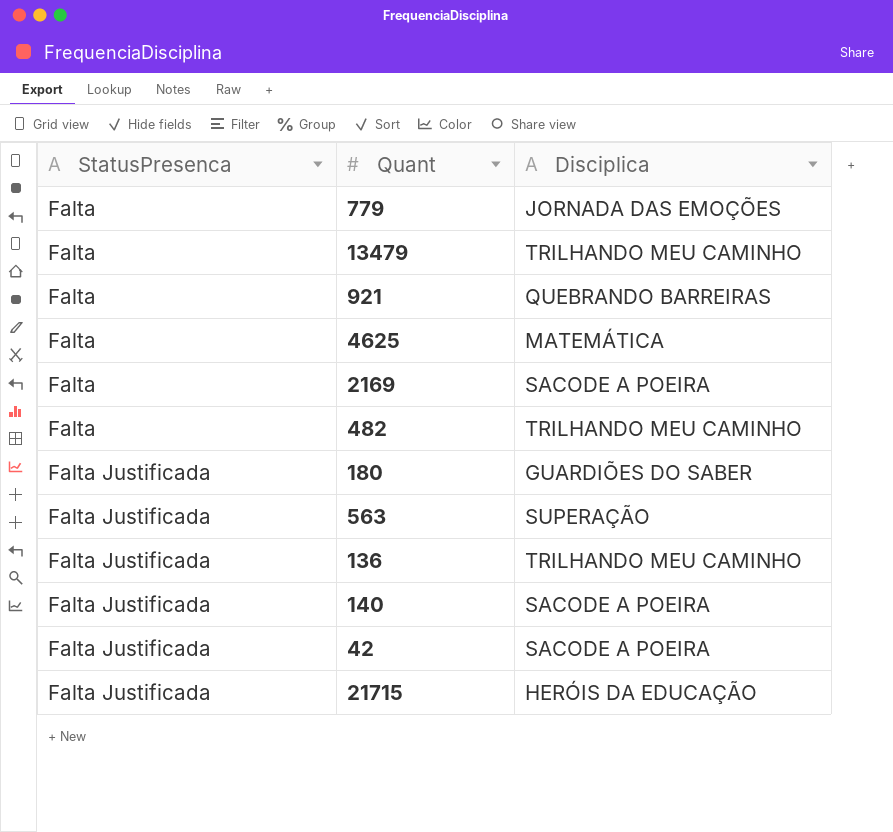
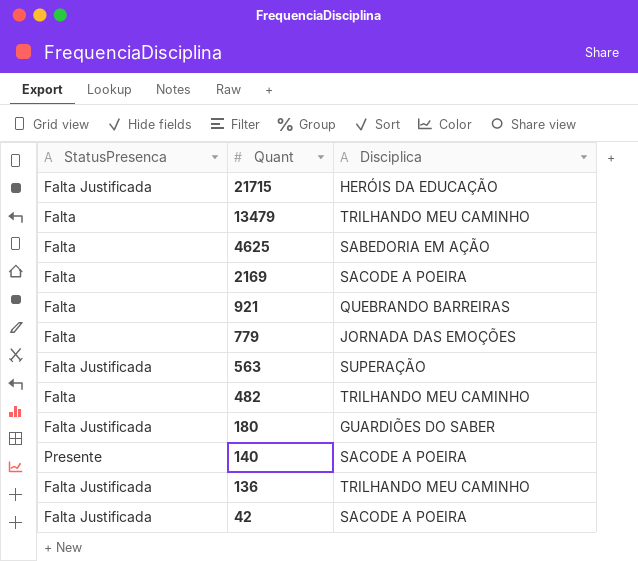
row order: StatusPresenca ascending -> Quant descending
4625 | Disciplica: MATEMÁTICA -> SABEDORIA EM AÇÃO
140 | StatusPresenca: Falta Justificada -> Presente

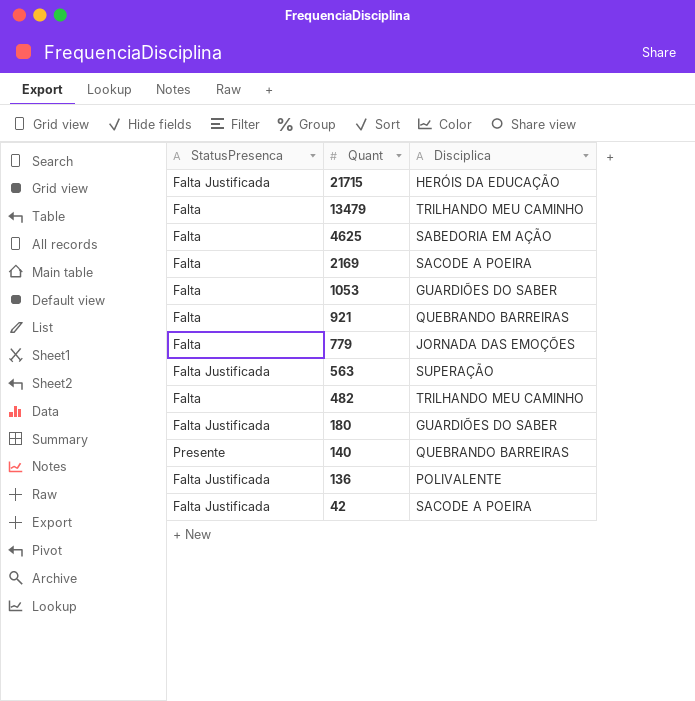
row 1053: none -> Falta | GUARDIÕES DO SABER
140 | Disciplica: SACODE A POEIRA -> QUEBRANDO BARREIRAS
136 | Disciplica: TRILHANDO MEU CAMINHO -> POLIVALENTE

